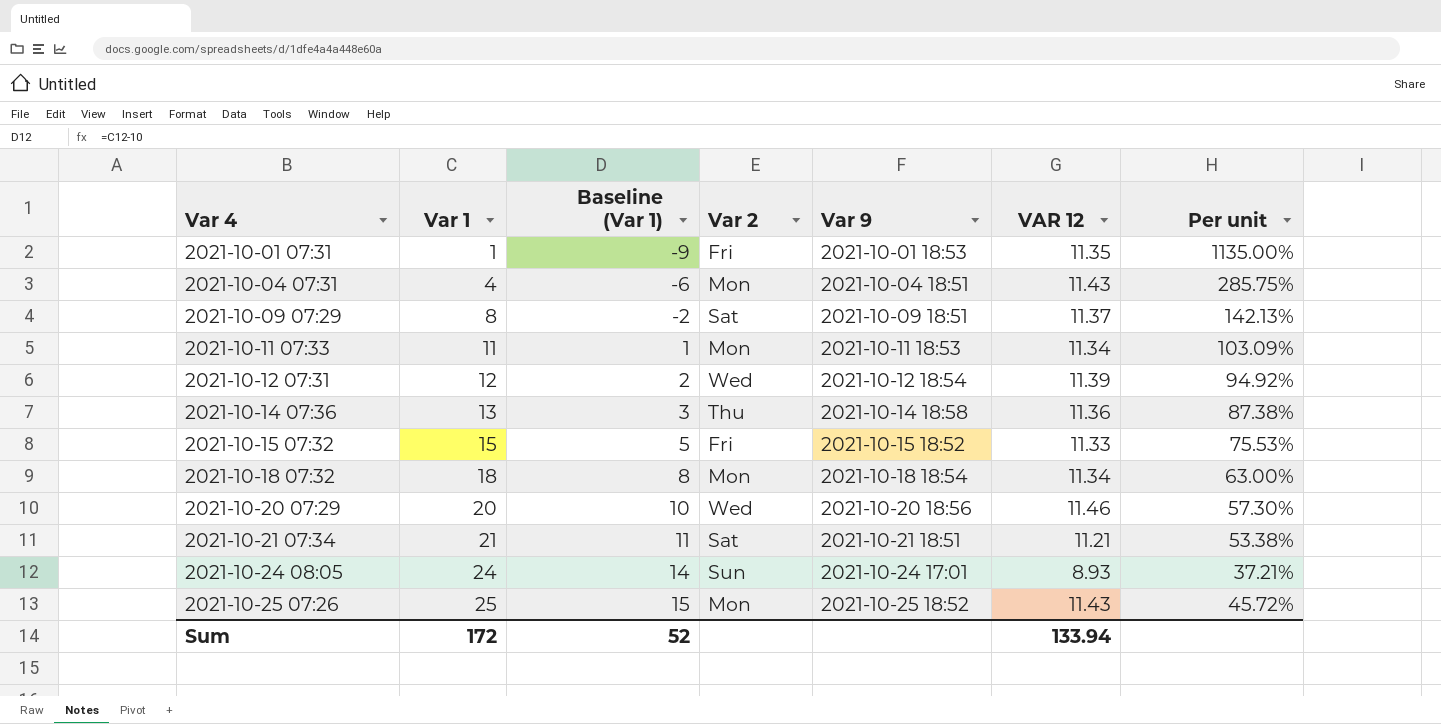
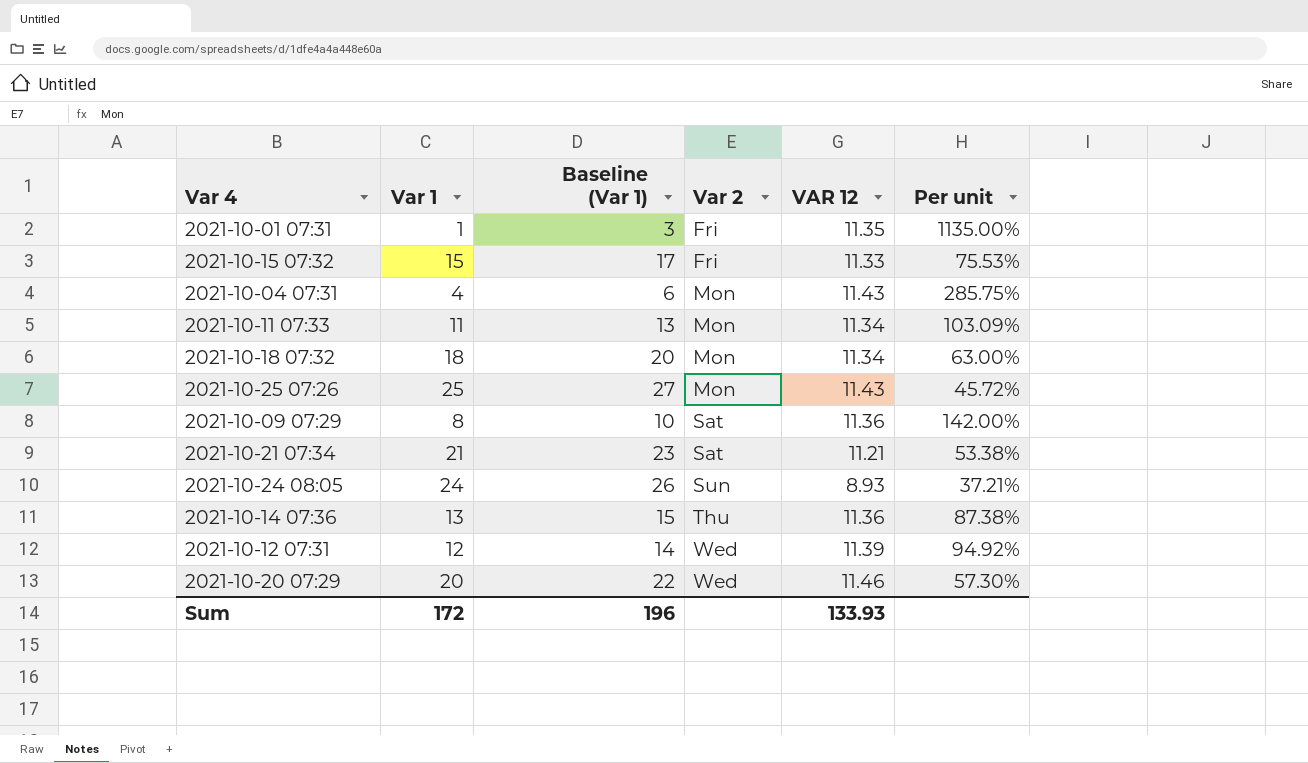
row order: Var 4 ascending -> Var 2 ascending
column Var 9 | position: 5 -> none
column Baseline (Var 1) | formula: [Var 1] - 10 -> [Var 1] + 2
2021-10-09 07:29 | VAR 12: 11.37 -> 11.36
2021-10-09 07:29 | Per unit: 142.13% -> 142.00%
Sum | Baseline (Var 1): 52 -> 196
Sum | VAR 12: 133.94 -> 133.93

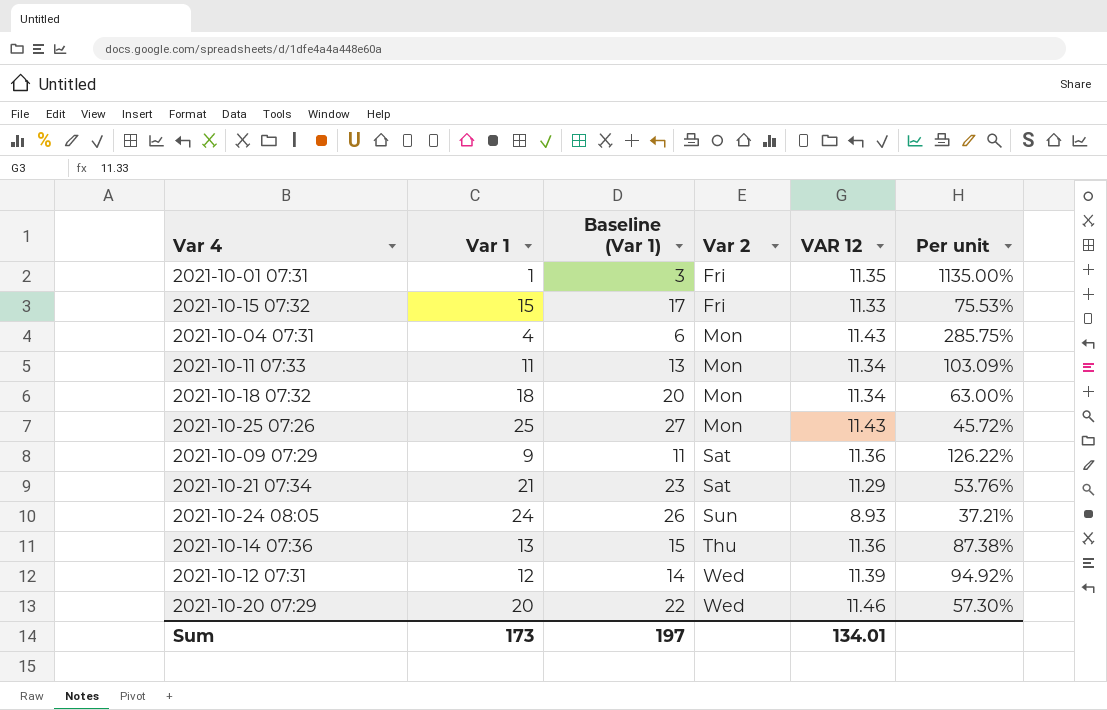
2021-10-09 07:29 | Var 1: 8 -> 9
2021-10-09 07:29 | Baseline (Var 1): 10 -> 11
2021-10-09 07:29 | Per unit: 142.00% -> 126.22%
2021-10-21 07:34 | VAR 12: 11.21 -> 11.29
2021-10-21 07:34 | Per unit: 53.38% -> 53.76%
Sum | Var 1: 172 -> 173
Sum | Baseline (Var 1): 196 -> 197
Sum | VAR 12: 133.93 -> 134.01

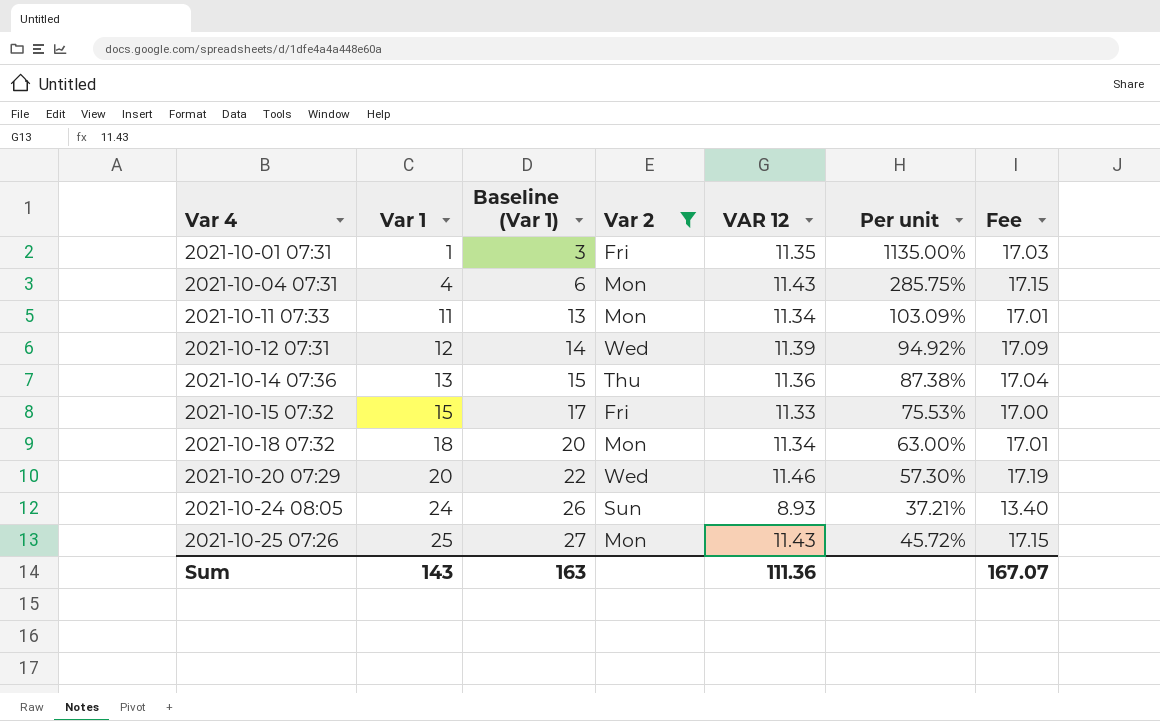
filter: none -> Var 2 != Sat
row order: Var 2 ascending -> Var 4 ascending
column Fee | formula: none -> [VAR 12] * 1.5
Sum | Var 1: 173 -> 143
Sum | Baseline (Var 1): 197 -> 163
Sum | VAR 12: 134.01 -> 111.36

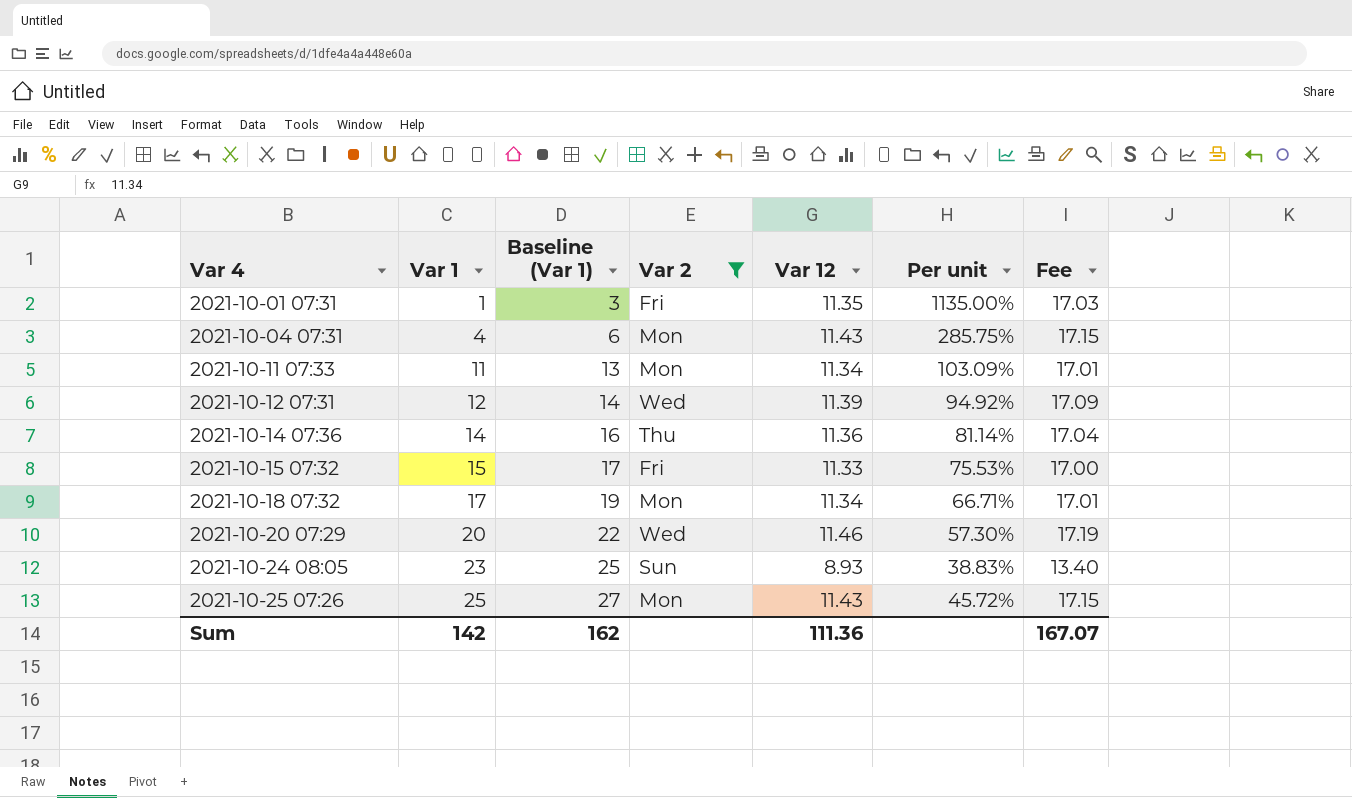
column name: VAR 12 -> Var 12
2021-10-14 07:36 | Var 1: 13 -> 14
2021-10-14 07:36 | Baseline (Var 1): 15 -> 16
2021-10-14 07:36 | Per unit: 87.38% -> 81.14%
2021-10-18 07:32 | Var 1: 18 -> 17
2021-10-18 07:32 | Baseline (Var 1): 20 -> 19
2021-10-18 07:32 | Per unit: 63.00% -> 66.71%
2021-10-24 08:05 | Var 1: 24 -> 23
2021-10-24 08:05 | Baseline (Var 1): 26 -> 25
2021-10-24 08:05 | Per unit: 37.21% -> 38.83%
Sum | Var 1: 143 -> 142
Sum | Baseline (Var 1): 163 -> 162

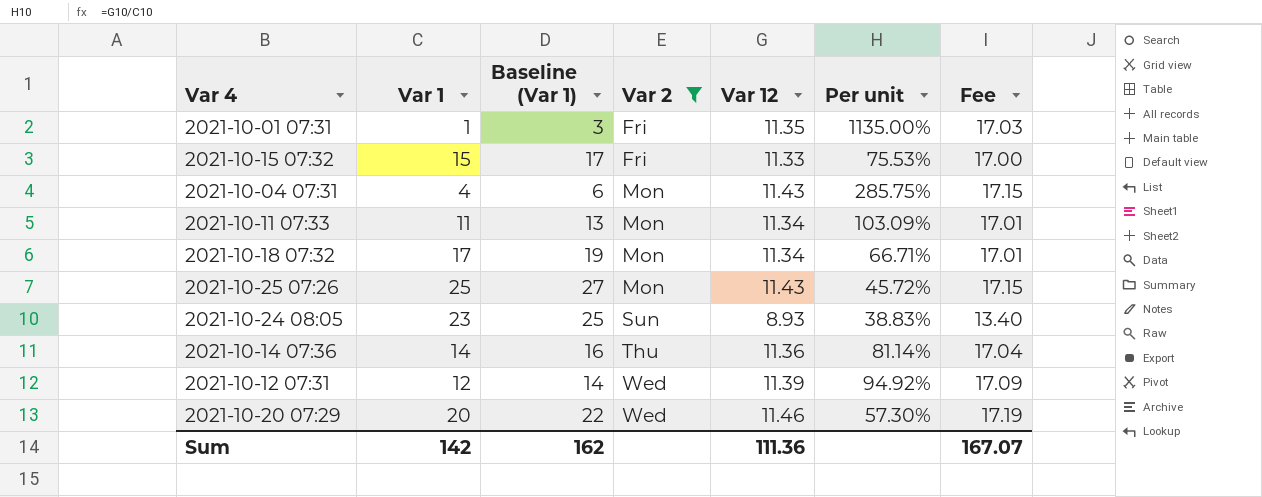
row order: Var 4 ascending -> Var 2 ascending

